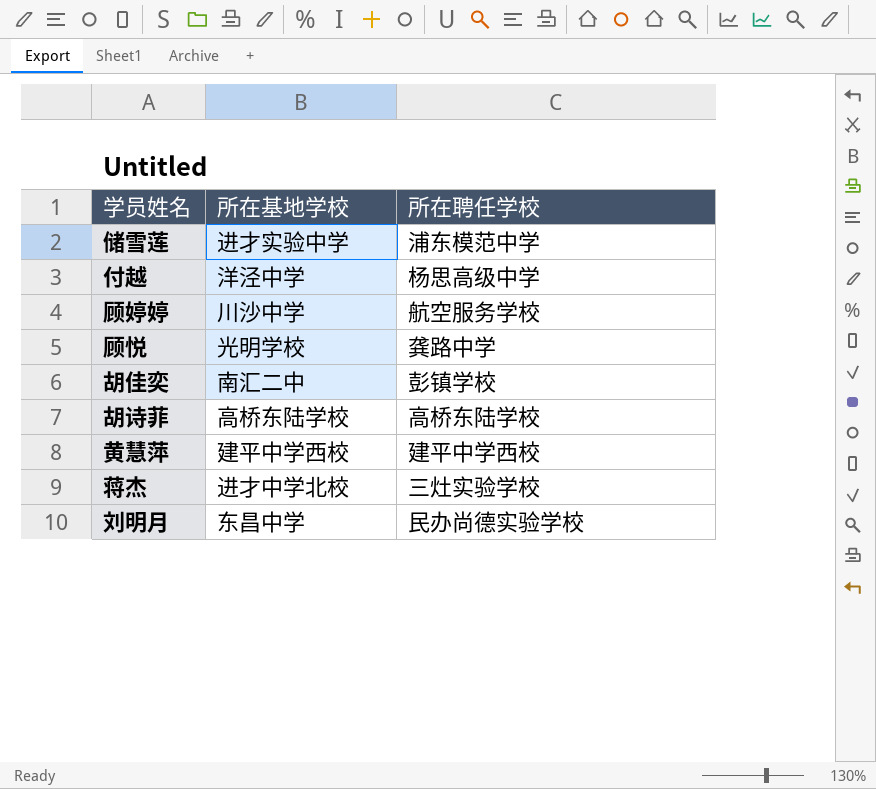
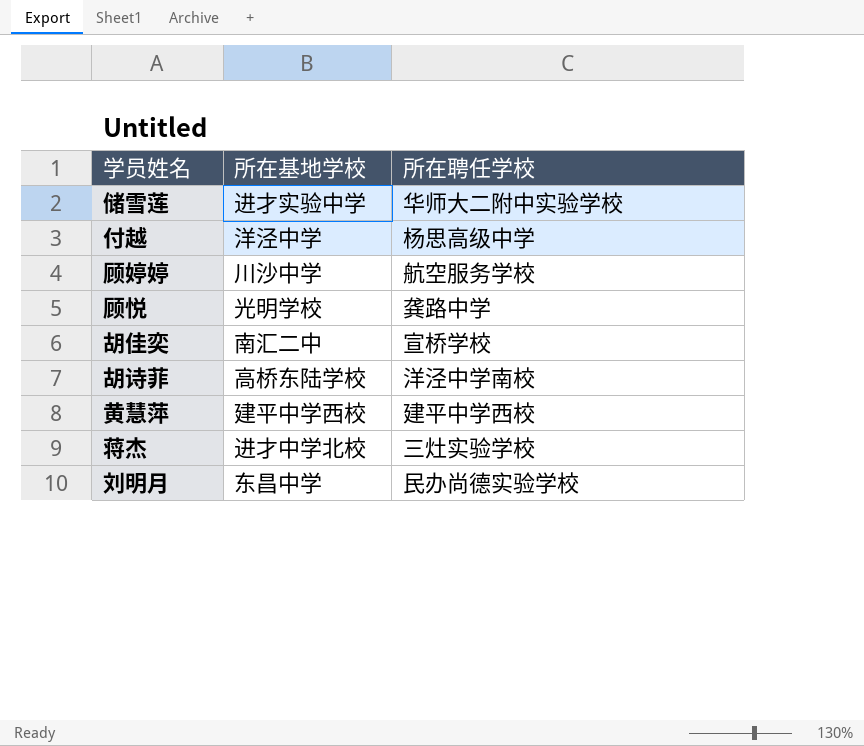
储雪莲 | 所在聘任学校: 浦东模范中学 -> 华师大二附中实验学校
胡佳奕 | 所在聘任学校: 彭镇学校 -> 宣桥学校
胡诗菲 | 所在聘任学校: 高桥东陆学校 -> 洋泾中学南校

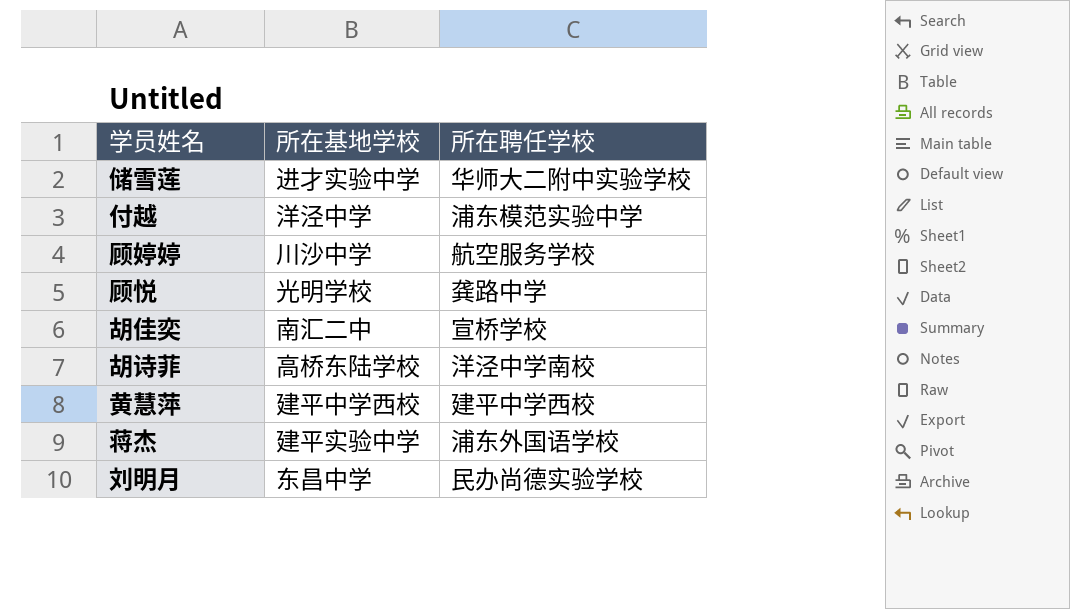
付越 | 所在聘任学校: 杨思高级中学 -> 浦东模范实验中学
蒋杰 | 所在基地学校: 进才中学北校 -> 建平实验中学
蒋杰 | 所在聘任学校: 三灶实验学校 -> 浦东外国语学校

